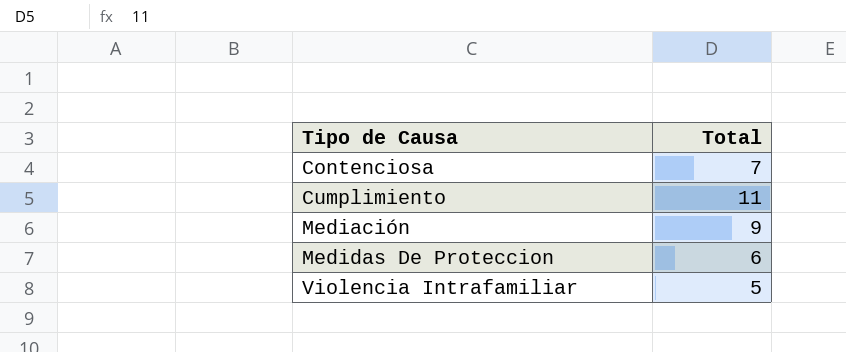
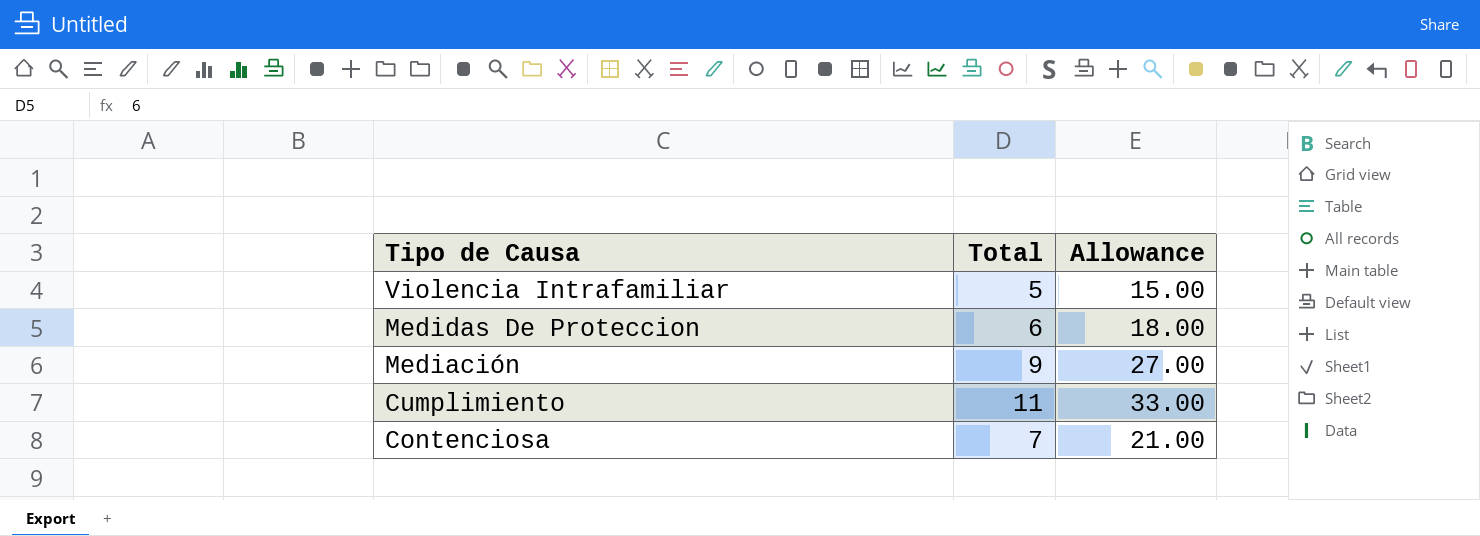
row order: Tipo de Causa ascending -> Tipo de Causa descending
column Allowance | formula: none -> [Total] * 3

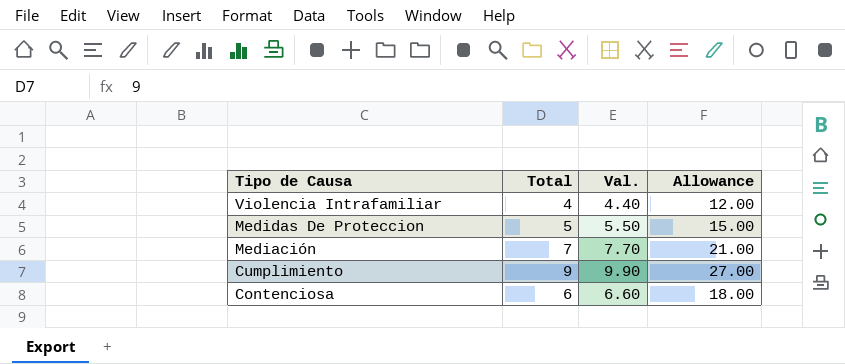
column Val. | formula: none -> [Total] * 1.1
Violencia Intrafamiliar | Total: 5 -> 4
Violencia Intrafamiliar | Allowance: 15.00 -> 12.00
Medidas De Proteccion | Total: 6 -> 5
Medidas De Proteccion | Allowance: 18.00 -> 15.00
Mediación | Total: 9 -> 7
Mediación | Allowance: 27.00 -> 21.00
Cumplimiento | Total: 11 -> 9
Cumplimiento | Allowance: 33.00 -> 27.00
Contenciosa | Total: 7 -> 6
Contenciosa | Allowance: 21.00 -> 18.00

